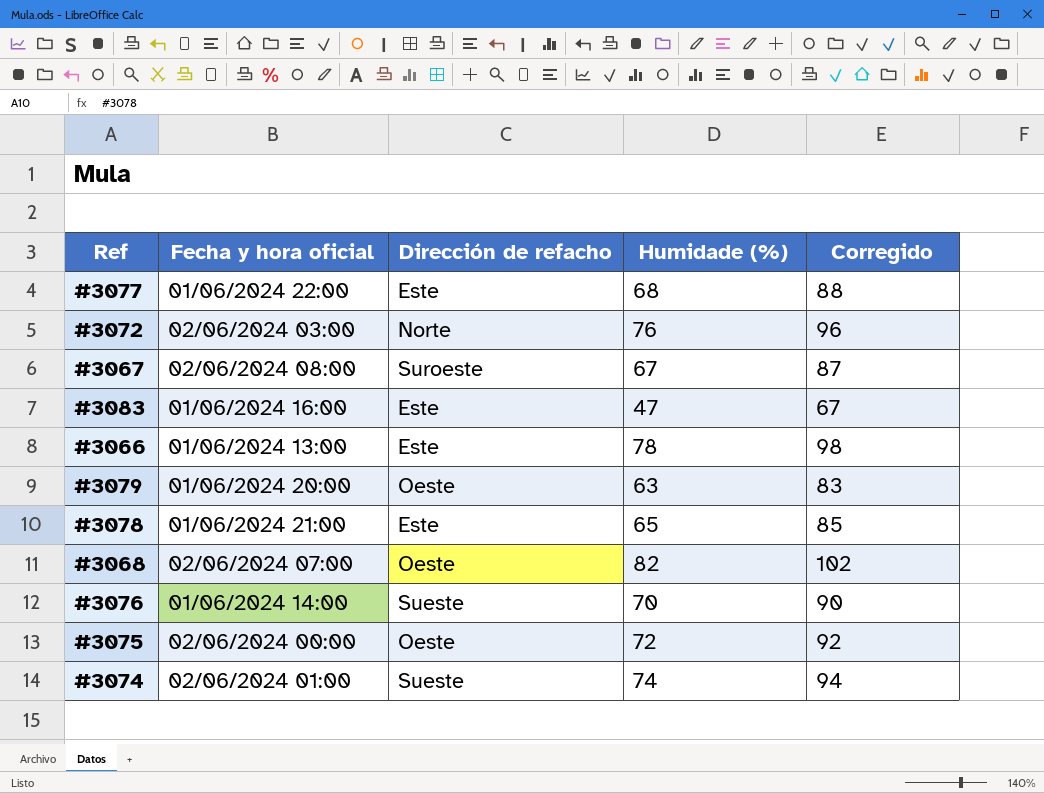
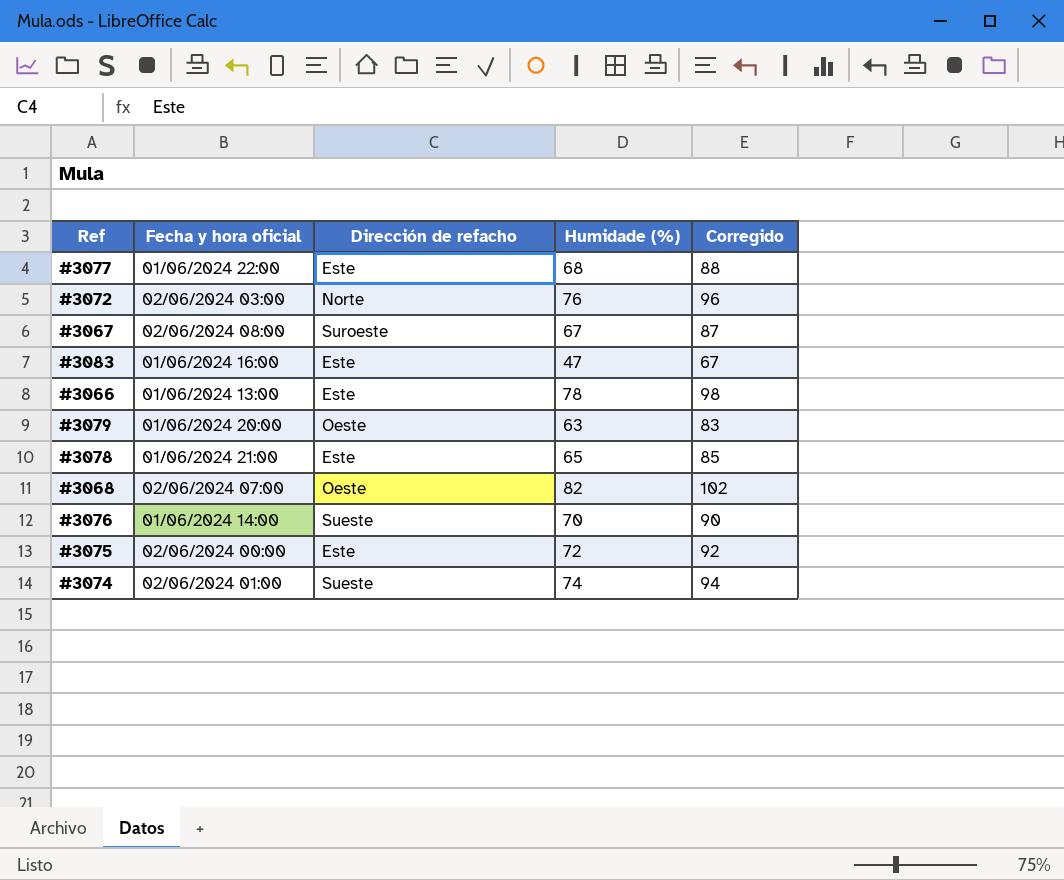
#3075 | Dirección de refacho: Oeste -> Este

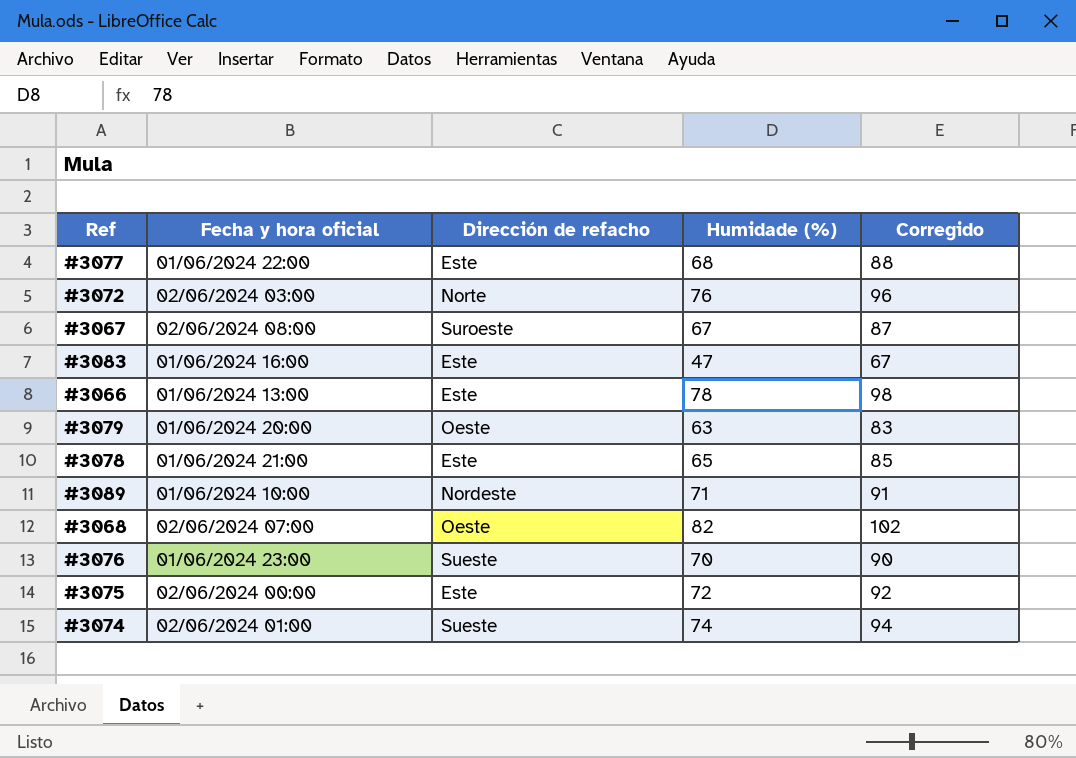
row #3089: none -> 01/06/2024 10:00 | Nordeste | 71 | 91
#3076 | Fecha y hora oficial: 01/06/2024 14:00 -> 01/06/2024 23:00

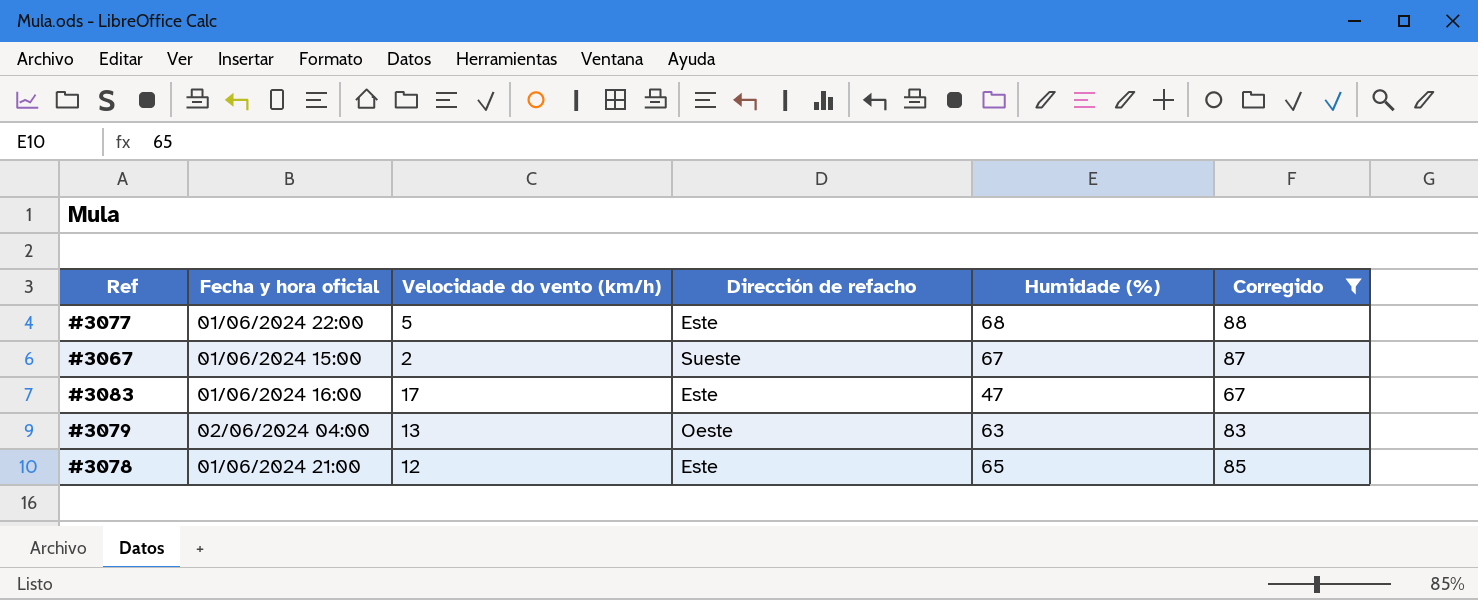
filter: none -> Corregido <= 88
column Velocidade do vento (km/h) | position: none -> 3
#3067 | Fecha y hora oficial: 02/06/2024 08:00 -> 01/06/2024 15:00
#3067 | Dirección de refacho: Suroeste -> Sueste
#3079 | Fecha y hora oficial: 01/06/2024 20:00 -> 02/06/2024 04:00

